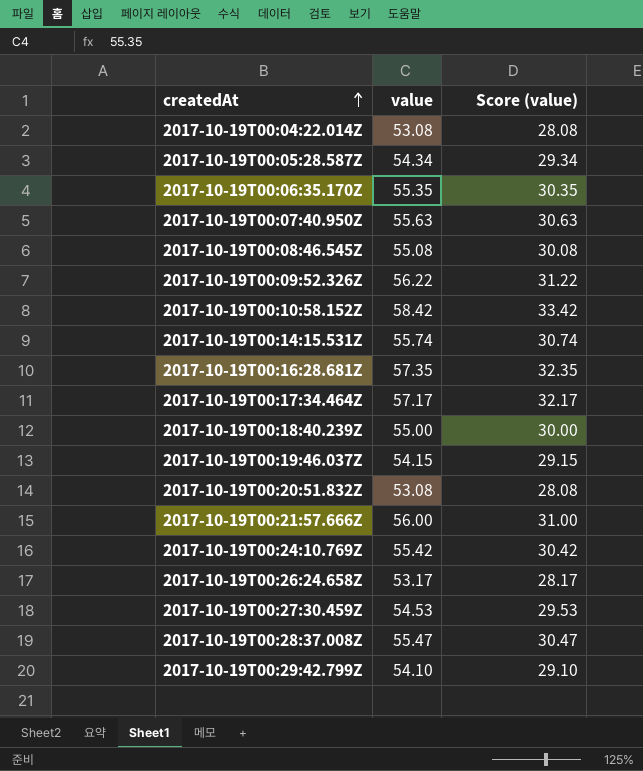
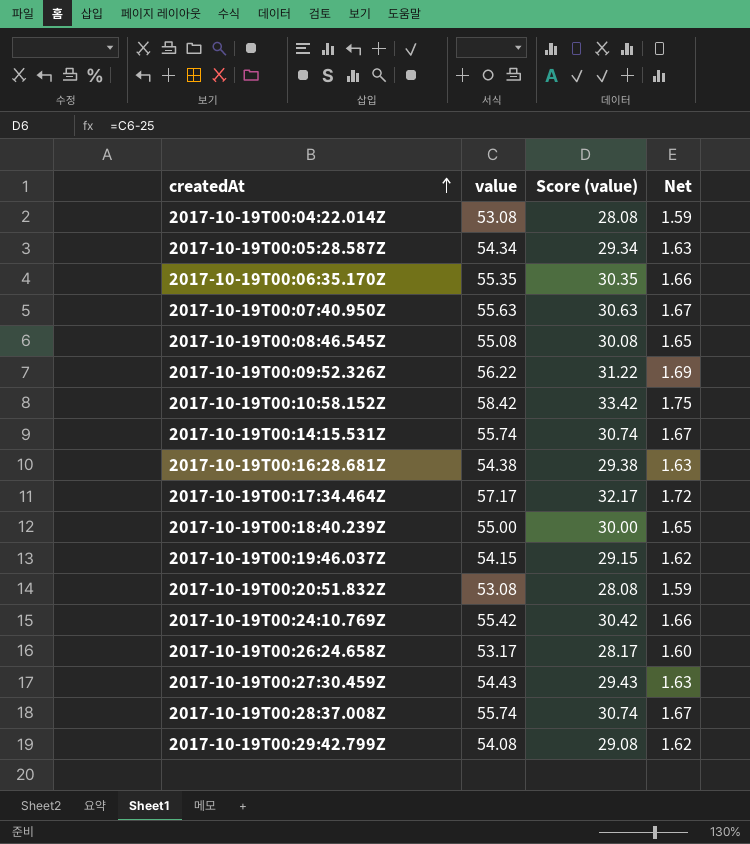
column Net | formula: none -> [value] * 0.03
row 2017-10-19T00:21:57.666Z: 56.00 | 31.00 -> none
2017-10-19T00:16:28.681Z | value: 57.35 -> 54.38
2017-10-19T00:16:28.681Z | Score (value): 32.35 -> 29.38
2017-10-19T00:27:30.459Z | value: 54.53 -> 54.43
2017-10-19T00:27:30.459Z | Score (value): 29.53 -> 29.43
2017-10-19T00:28:37.008Z | value: 55.47 -> 55.74
2017-10-19T00:28:37.008Z | Score (value): 30.47 -> 30.74
2017-10-19T00:29:42.799Z | value: 54.10 -> 54.08
2017-10-19T00:29:42.799Z | Score (value): 29.10 -> 29.08

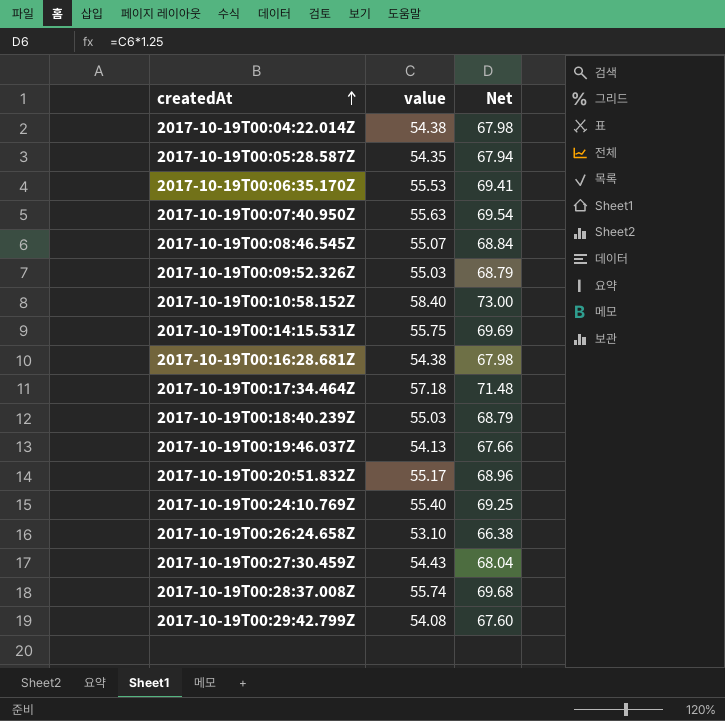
column Score (value) | formula: [value] - 25 -> none
column Net | formula: [value] * 0.03 -> [value] * 1.25
2017-10-19T00:04:22.014Z | value: 53.08 -> 54.38
2017-10-19T00:05:28.587Z | value: 54.34 -> 54.35
2017-10-19T00:06:35.170Z | value: 55.35 -> 55.53
2017-10-19T00:08:46.545Z | value: 55.08 -> 55.07
2017-10-19T00:09:52.326Z | value: 56.22 -> 55.03
2017-10-19T00:10:58.152Z | value: 58.42 -> 58.40
2017-10-19T00:14:15.531Z | value: 55.74 -> 55.75
2017-10-19T00:17:34.464Z | value: 57.17 -> 57.18
2017-10-19T00:18:40.239Z | value: 55.00 -> 55.03
2017-10-19T00:19:46.037Z | value: 54.15 -> 54.13
2017-10-19T00:20:51.832Z | value: 53.08 -> 55.17
2017-10-19T00:24:10.769Z | value: 55.42 -> 55.40
2017-10-19T00:26:24.658Z | value: 53.17 -> 53.10

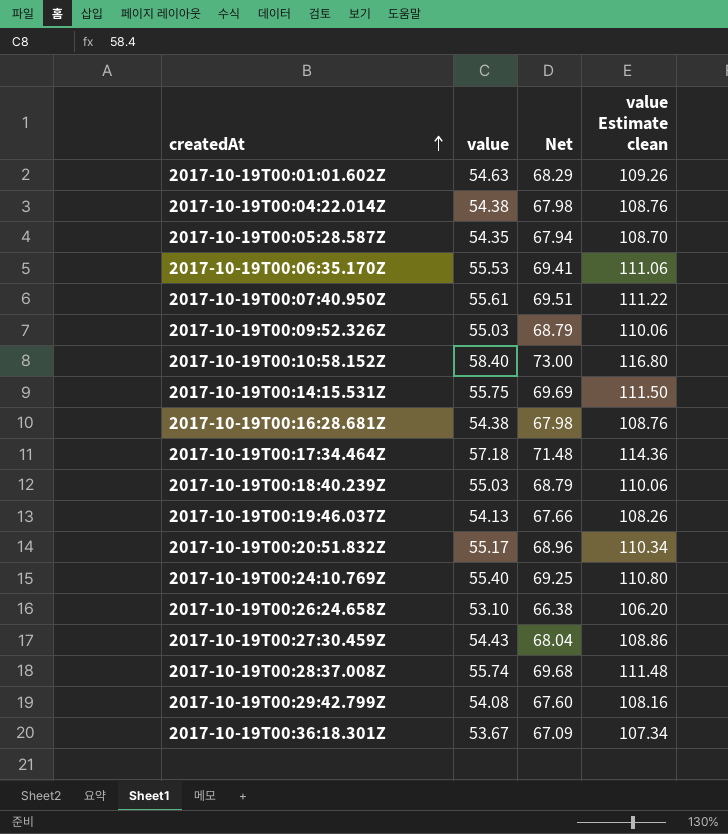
column value Estimate clean | formula: none -> [value] * 2
row 2017-10-19T00:08:46.545Z: 55.07 | 68.84 -> none
row 2017-10-19T00:01:01.602Z: none -> 54.63 | 68.29 | 109.26
2017-10-19T00:07:40.950Z | value: 55.63 -> 55.61
2017-10-19T00:07:40.950Z | Net: 69.54 -> 69.51
row 2017-10-19T00:36:18.301Z: none -> 53.67 | 67.09 | 107.34

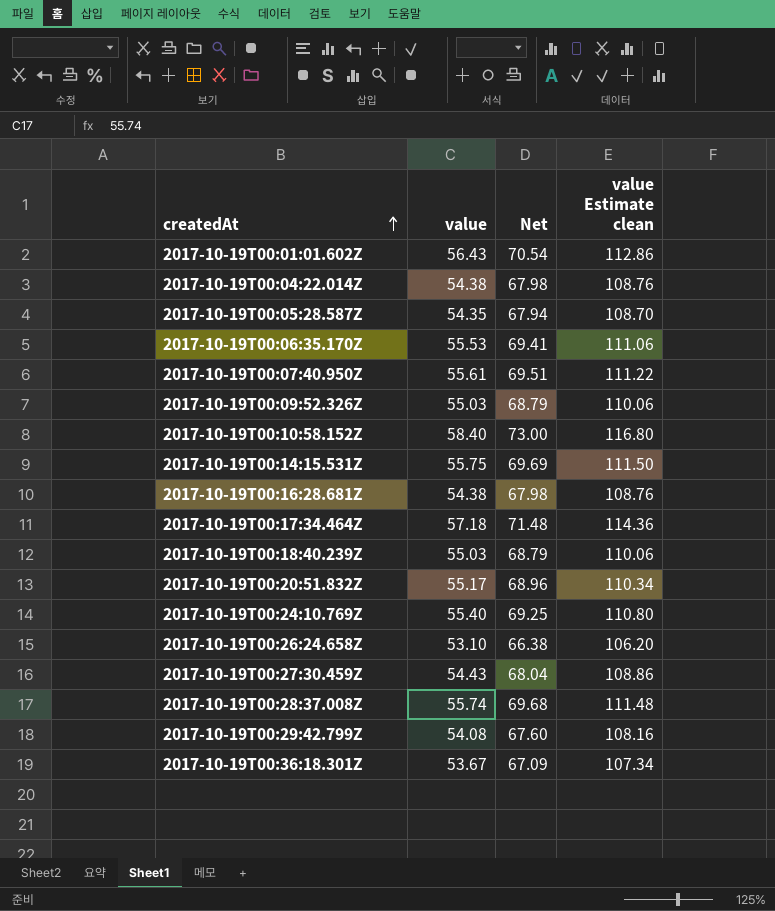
row 2017-10-19T00:19:46.037Z: 54.13 | 67.66 | 108.26 -> none
2017-10-19T00:01:01.602Z | value: 54.63 -> 56.43
2017-10-19T00:01:01.602Z | Net: 68.29 -> 70.54
2017-10-19T00:01:01.602Z | value Estimate clean: 109.26 -> 112.86

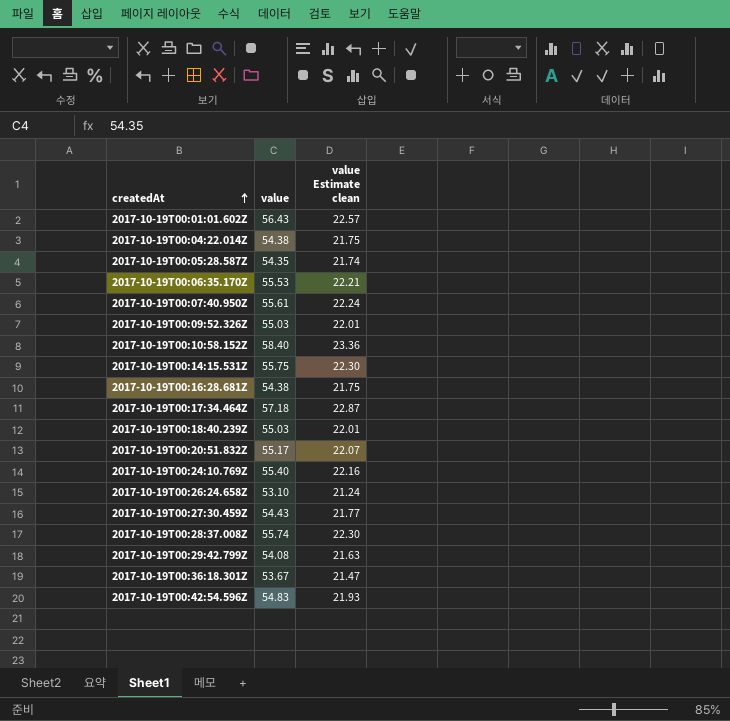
column Net | formula: [value] * 1.25 -> none
column value Estimate clean | formula: [value] * 2 -> [value] * 0.4
row 2017-10-19T00:42:54.596Z: none -> 54.83 | 21.93

